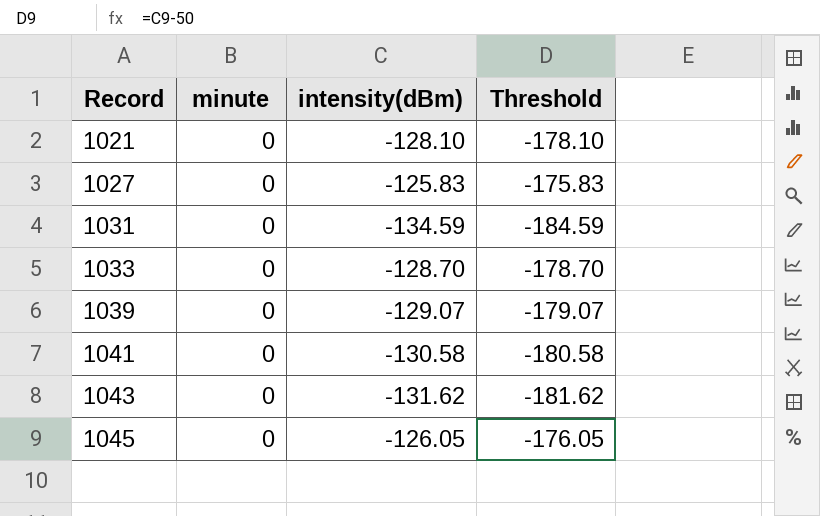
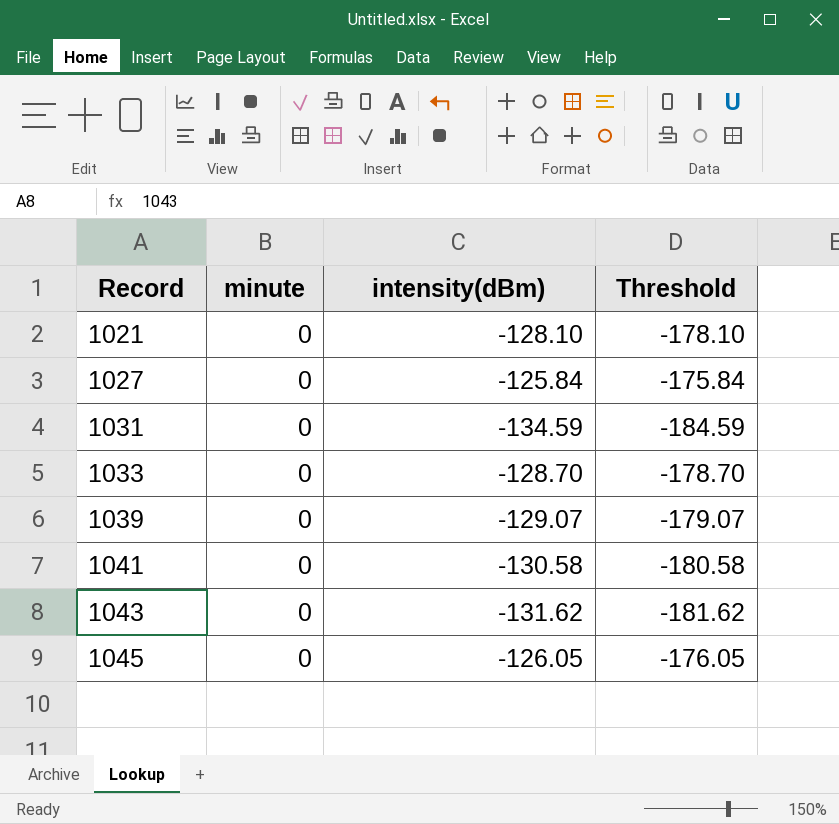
1027 | intensity(dBm): -125.83 -> -125.84
1027 | Threshold: -175.83 -> -175.84

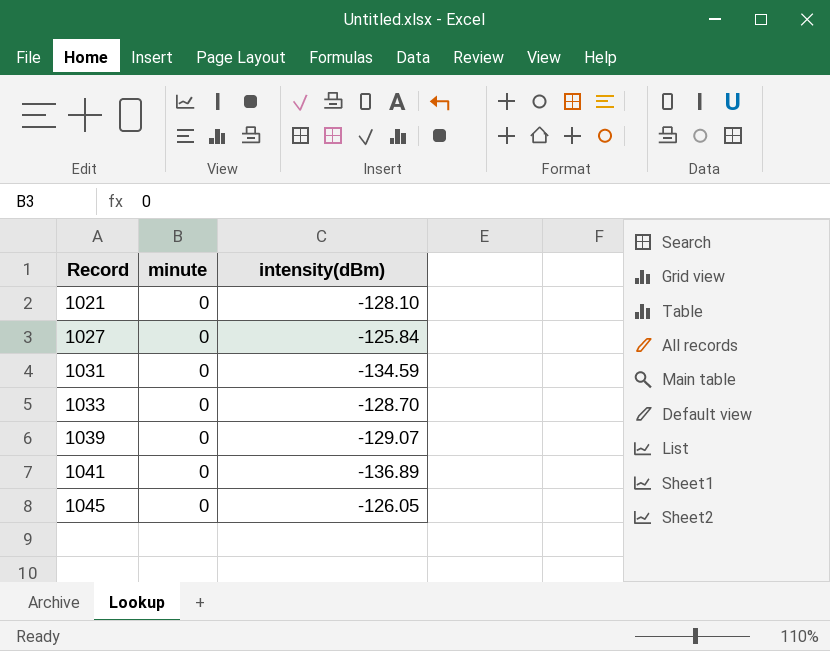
column Threshold | formula: [intensity(dBm)] - 50 -> none
row 1043: 0 | -131.62 | -181.62 -> none
1041 | intensity(dBm): -130.58 -> -136.89

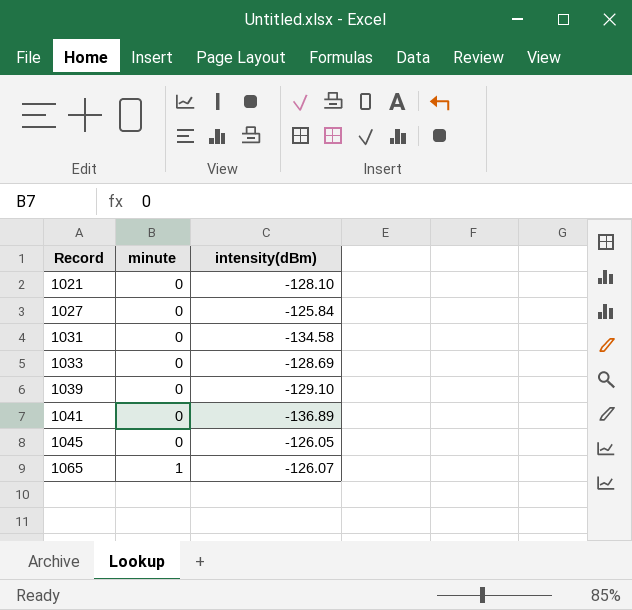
1031 | intensity(dBm): -134.59 -> -134.58
1033 | intensity(dBm): -128.70 -> -128.69
1039 | intensity(dBm): -129.07 -> -129.10
row 1065: none -> 1 | -126.07

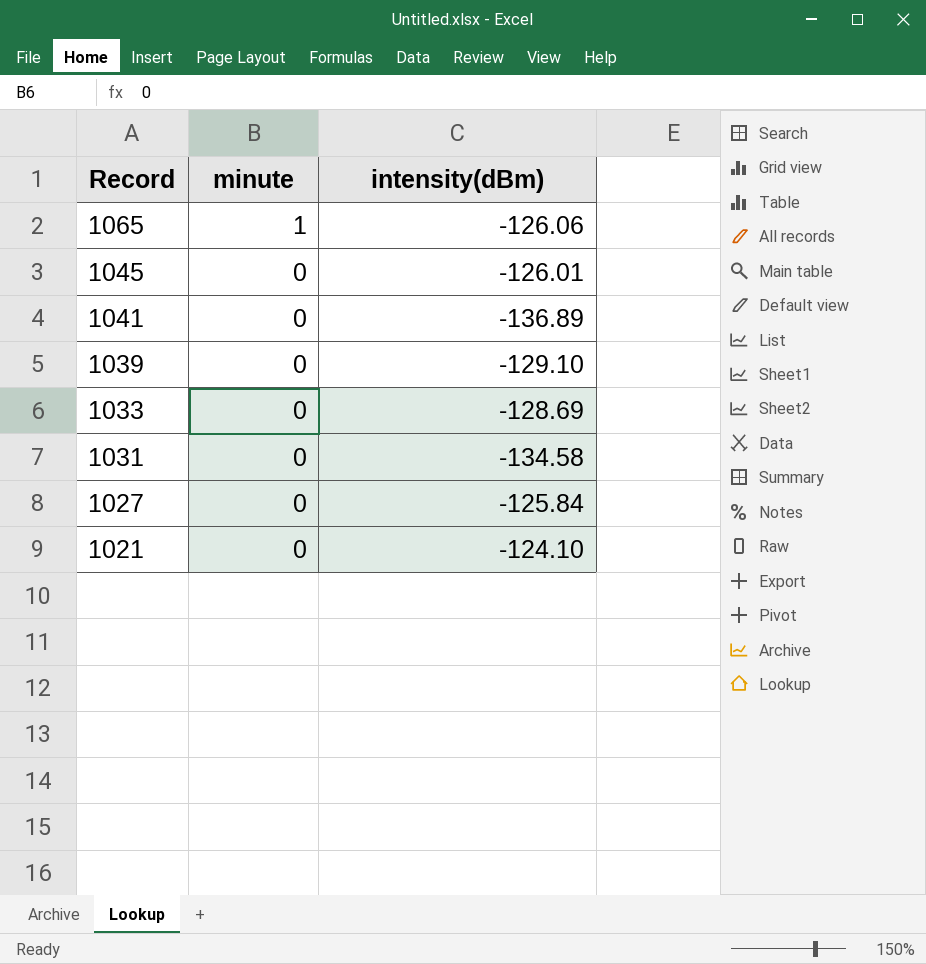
row order: Record ascending -> Record descending
1065 | intensity(dBm): -126.07 -> -126.06
1045 | intensity(dBm): -126.05 -> -126.01
1021 | intensity(dBm): -128.10 -> -124.10

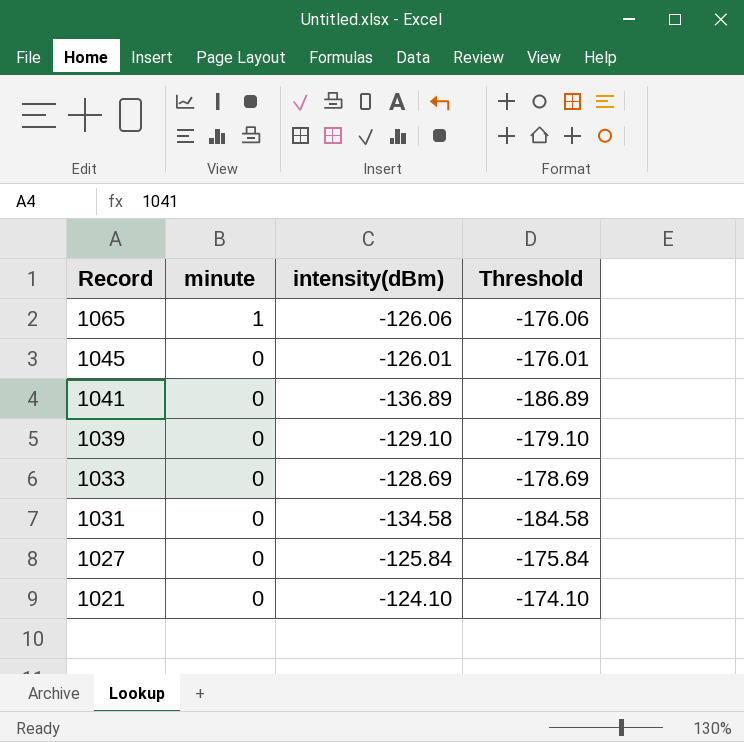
column Threshold | formula: none -> [intensity(dBm)] - 50

